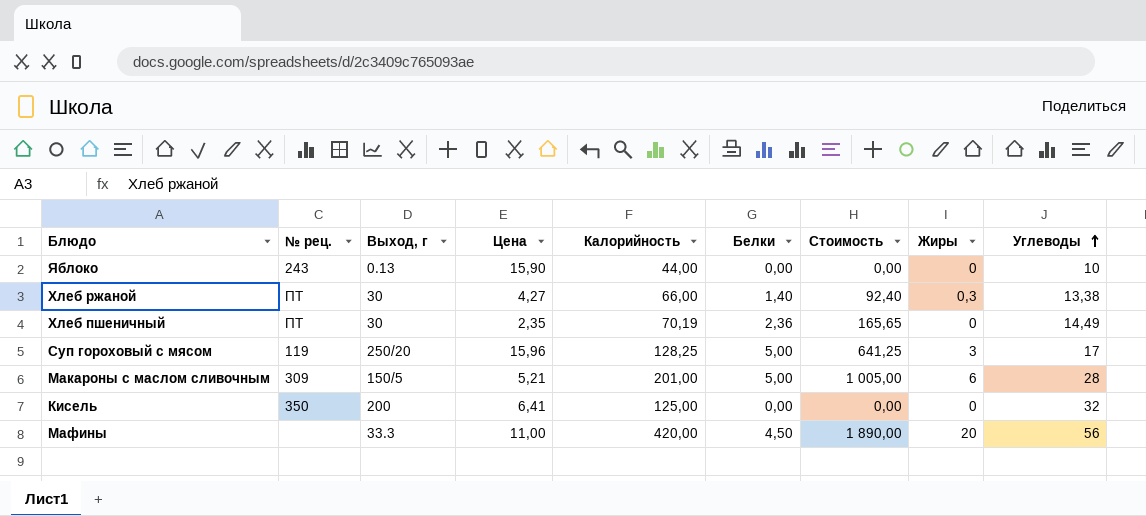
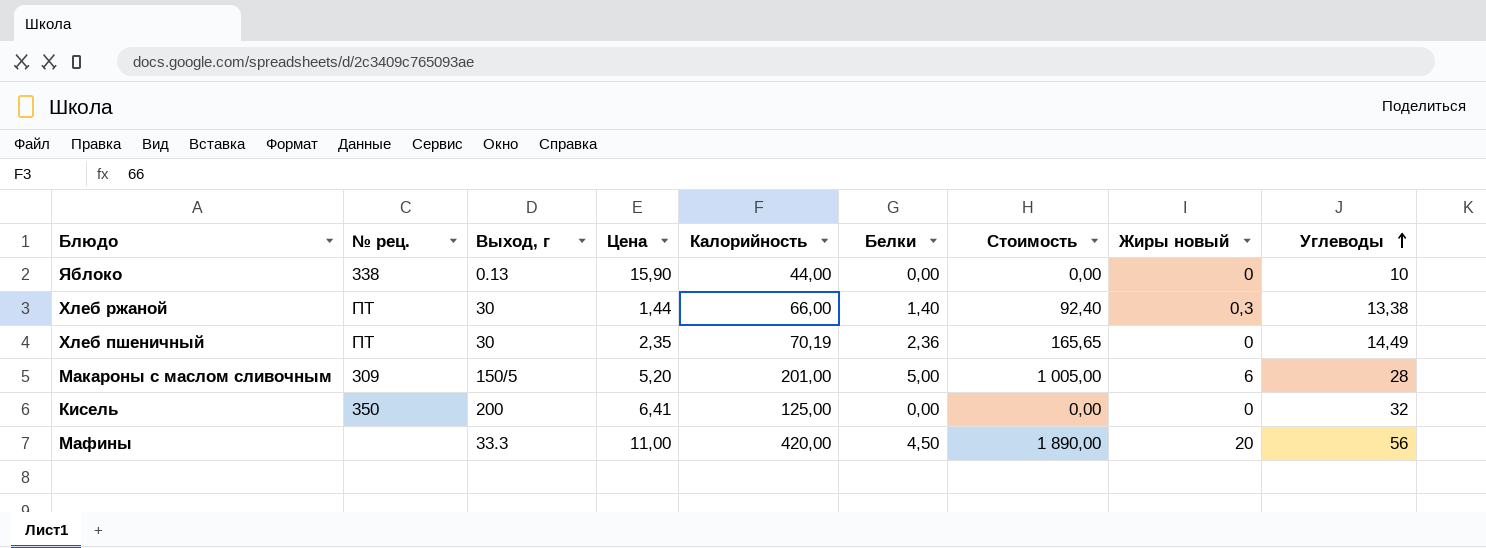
column name: Жиры -> Жиры новый
row Суп гороховый с мясом: 119 | 250/20 | 15,96 | 128,25 | 5,00 | 641,25 | 3 | 17 -> none
Яблоко | № рец.: 243 -> 338
Хлеб ржаной | Цена: 4,27 -> 1,44
Макароны с маслом сливочным | Цена: 5,21 -> 5,20

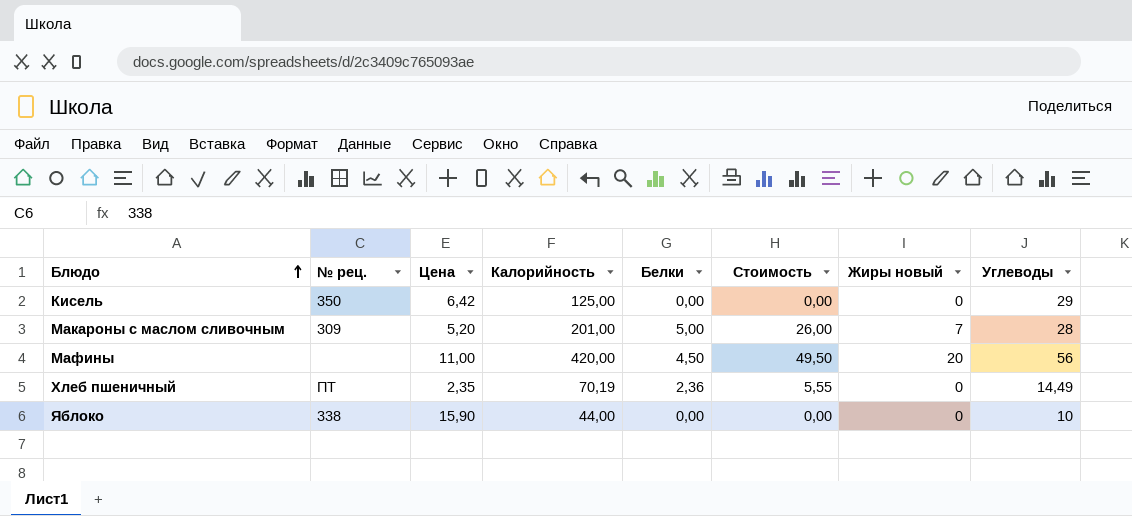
row order: Углеводы ascending -> Блюдо ascending
column Выход, г | position: 3 -> none
column Стоимость | formula: [Калорийность] * [Белки] -> [Цена] * [Белки]
row Хлеб ржаной: ПТ | 30 | 1,44 | 66,00 | 1,40 | 92,40 | 0,3 | 13,38 -> none
Кисель | Цена: 6,41 -> 6,42
Кисель | Углеводы: 32 -> 29
Макароны с маслом сливочным | Жиры новый: 6 -> 7

